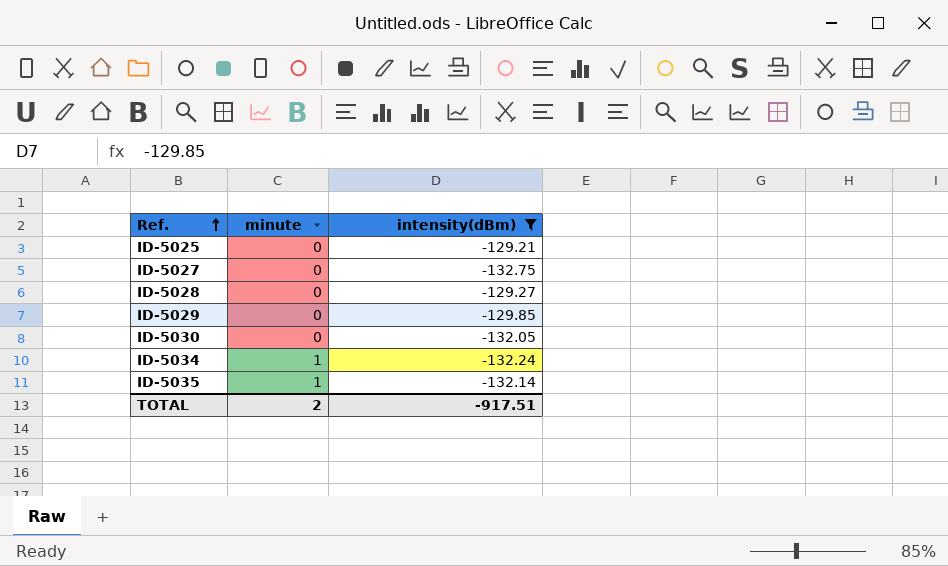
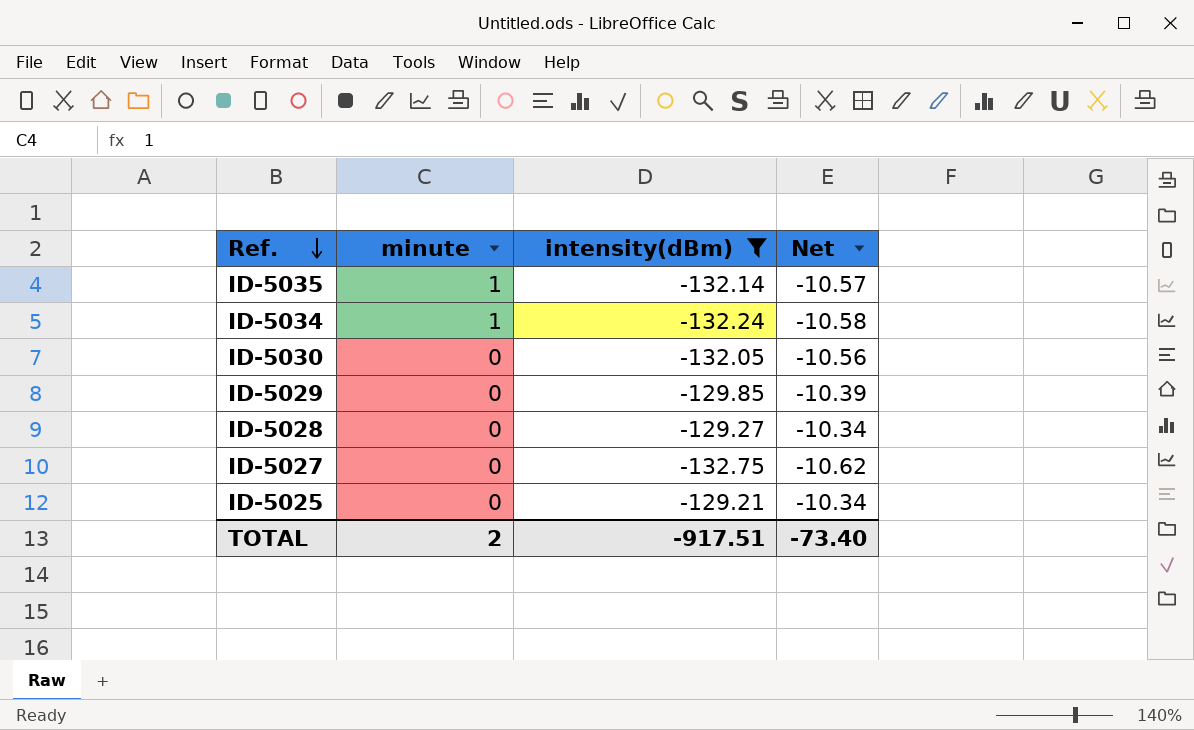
row order: Ref. ascending -> Ref. descending
column Net | formula: none -> [intensity(dBm)] * 0.08

